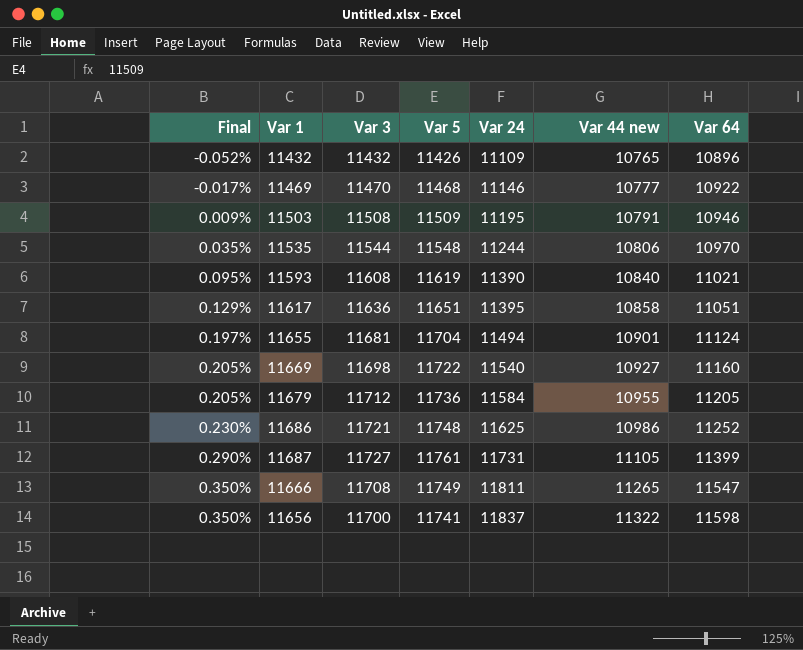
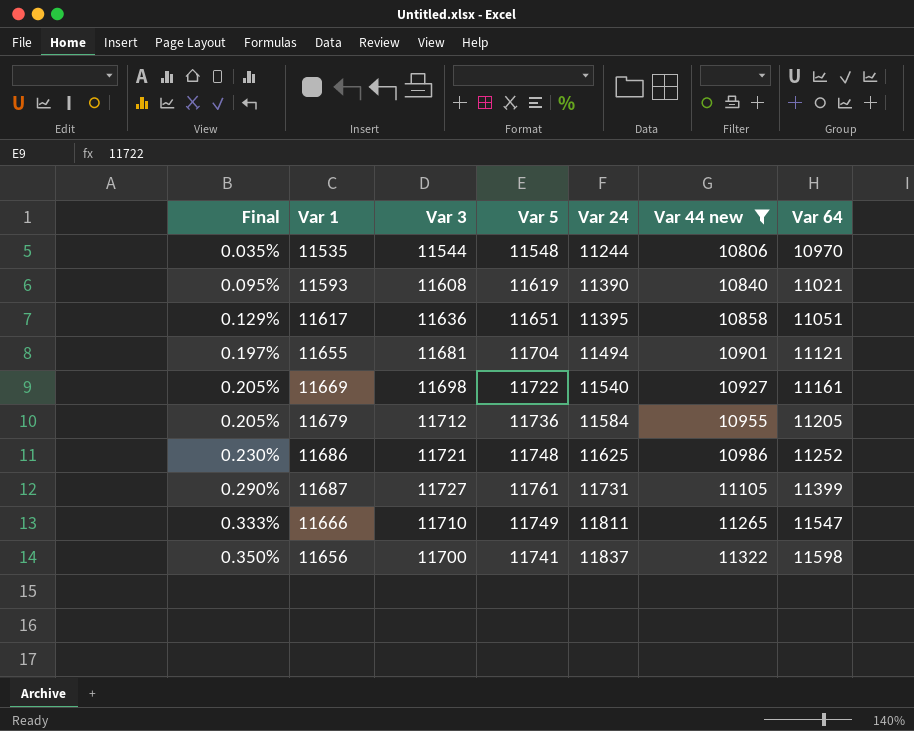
filter: none -> Var 44 new >= 10806
11655 | Var 64: 11124 -> 11121
11669 | Var 64: 11160 -> 11161
11666 | Final: 0.350% -> 0.333%
11666 | Var 3: 11708 -> 11710

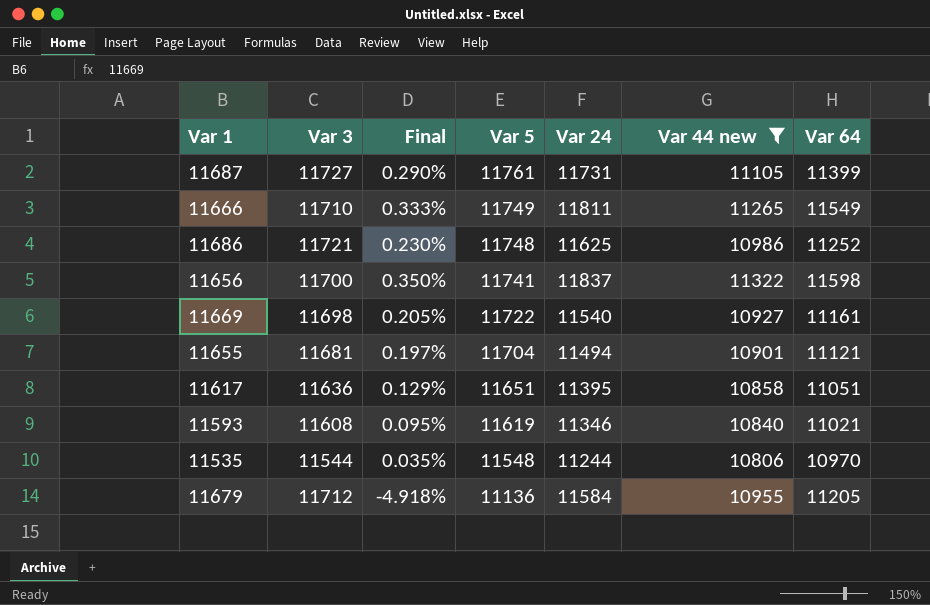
row order: Final ascending -> Var 5 descending
column Final | position: 1 -> 3
11666 | Var 64: 11547 -> 11549
11593 | Var 24: 11390 -> 11346
11679 | Final: 0.205% -> -4.918%
11679 | Var 5: 11736 -> 11136

